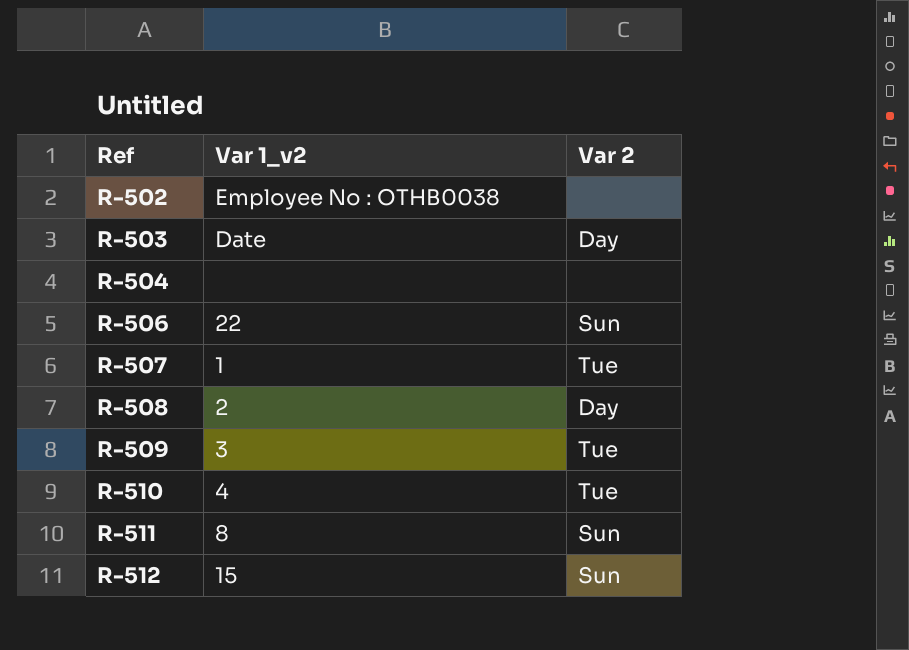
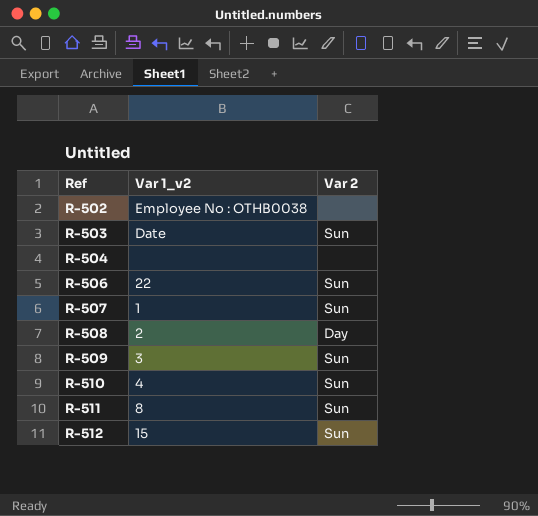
R-503 | Var 2: Day -> Sun
R-507 | Var 2: Tue -> Sun
R-509 | Var 2: Tue -> Sun
R-510 | Var 2: Tue -> Sun

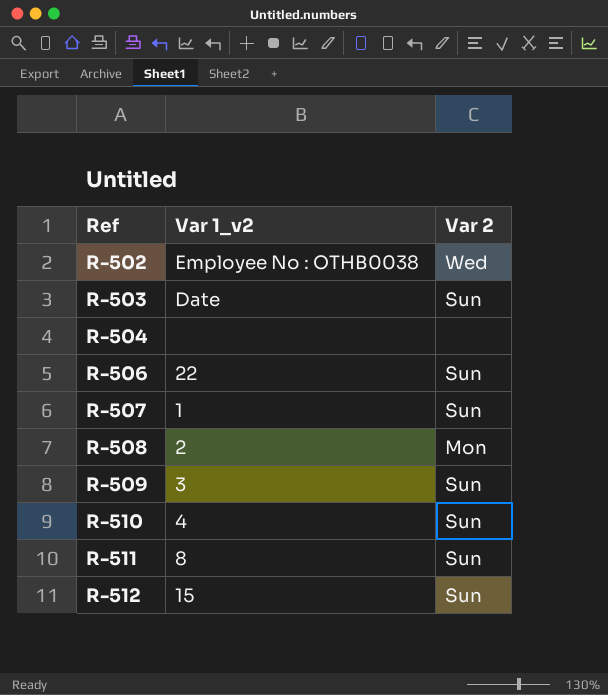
R-502 | Var 2: none -> Wed
R-508 | Var 2: Day -> Mon

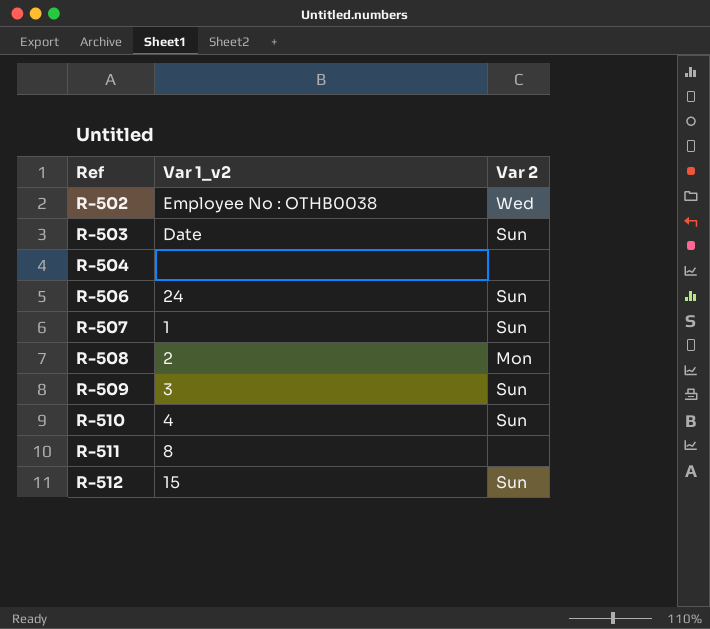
R-506 | Var 1_v2: 22 -> 24
R-511 | Var 2: Sun -> none

